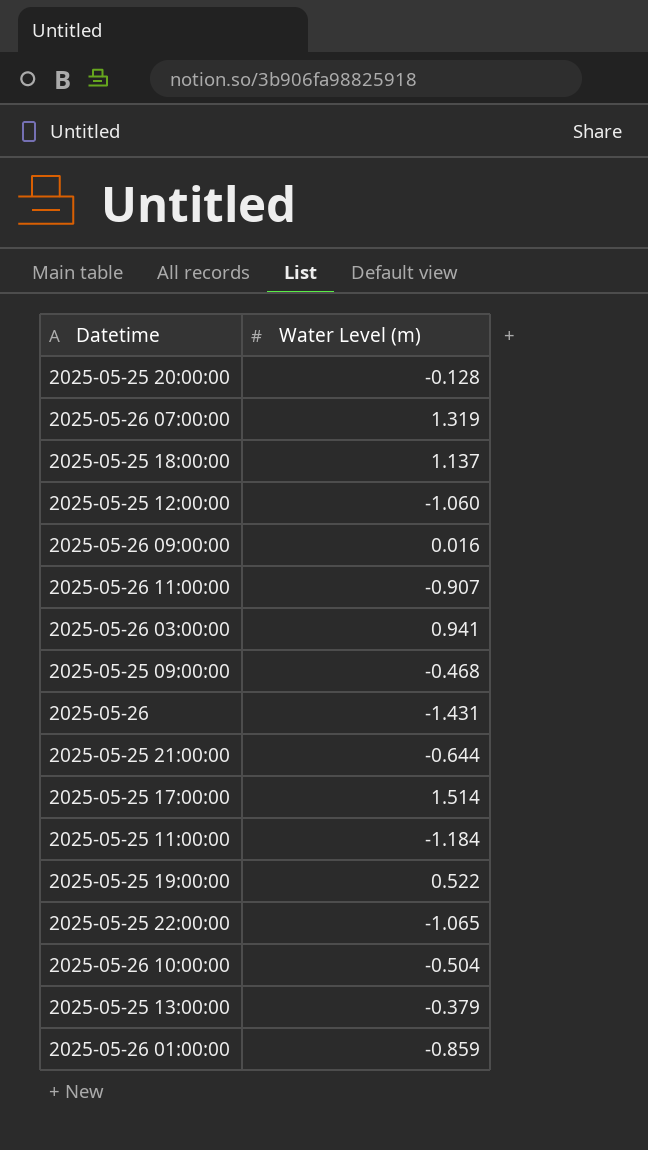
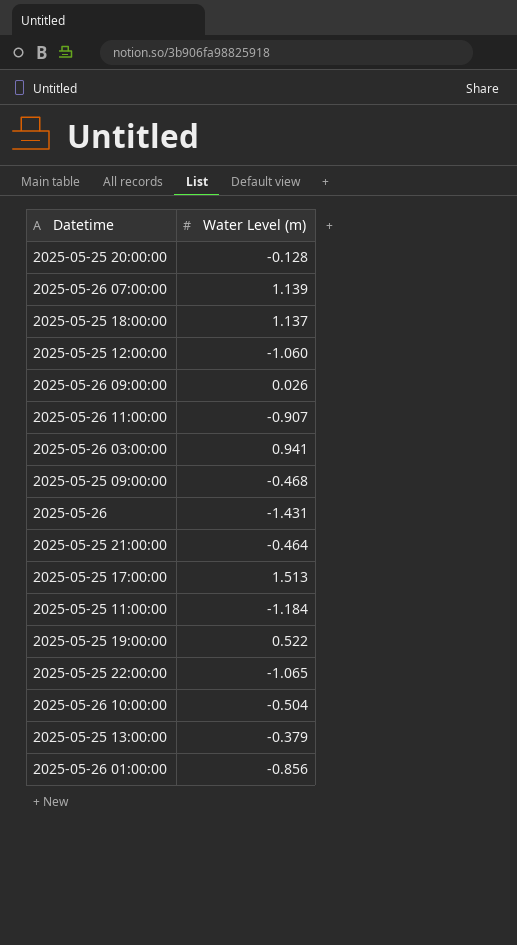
2025-05-26 07:00:00 | Water Level (m): 1.319 -> 1.139
2025-05-26 09:00:00 | Water Level (m): 0.016 -> 0.026
2025-05-25 21:00:00 | Water Level (m): -0.644 -> -0.464
2025-05-25 17:00:00 | Water Level (m): 1.514 -> 1.513
2025-05-26 01:00:00 | Water Level (m): -0.859 -> -0.856

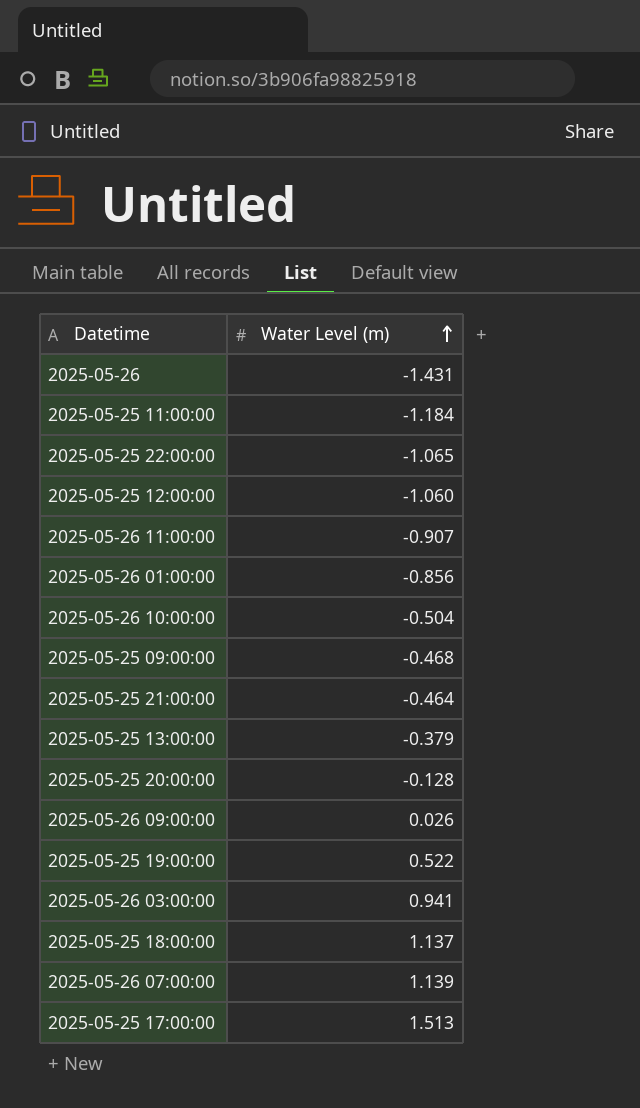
row order: none -> Water Level (m) ascending

